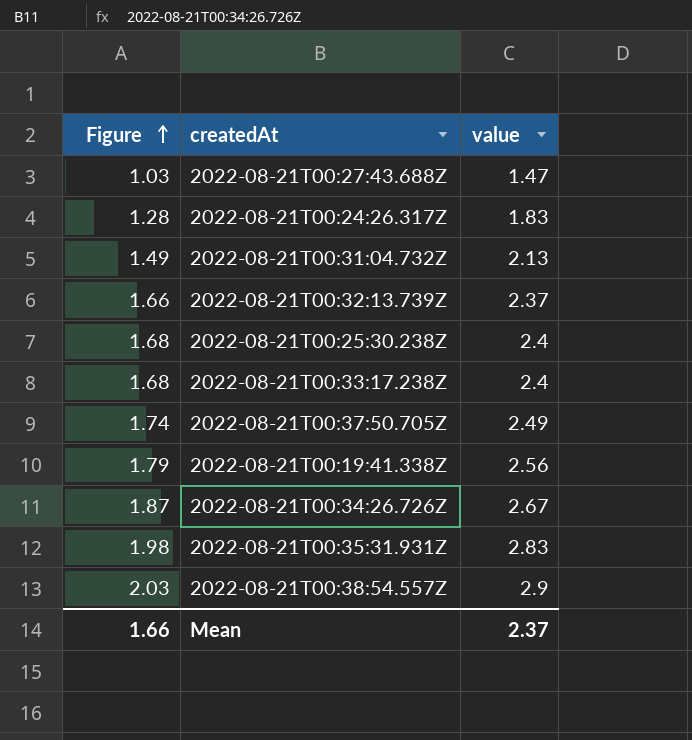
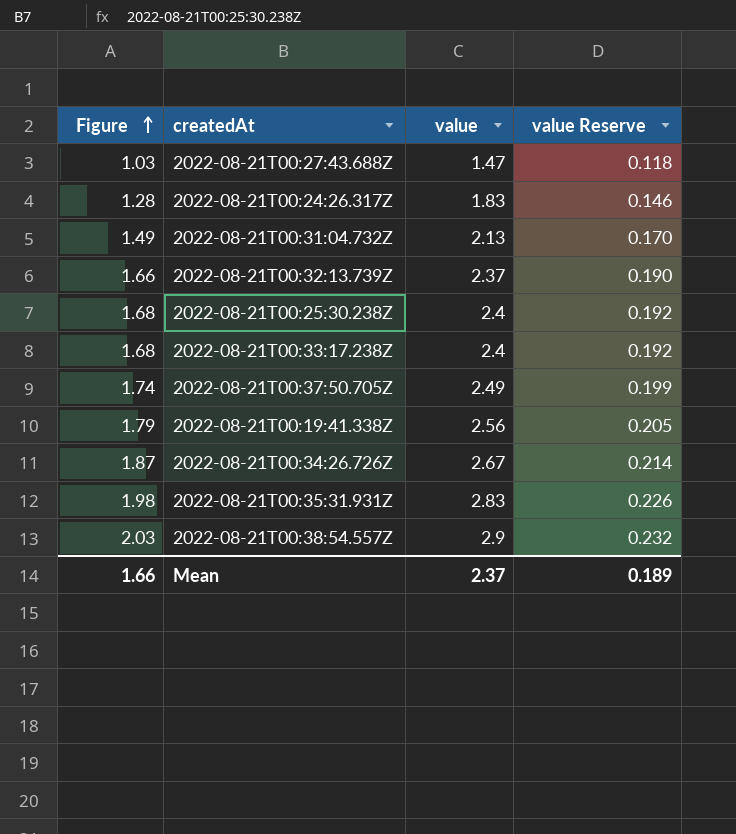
column value Reserve | formula: none -> [value] * 0.08

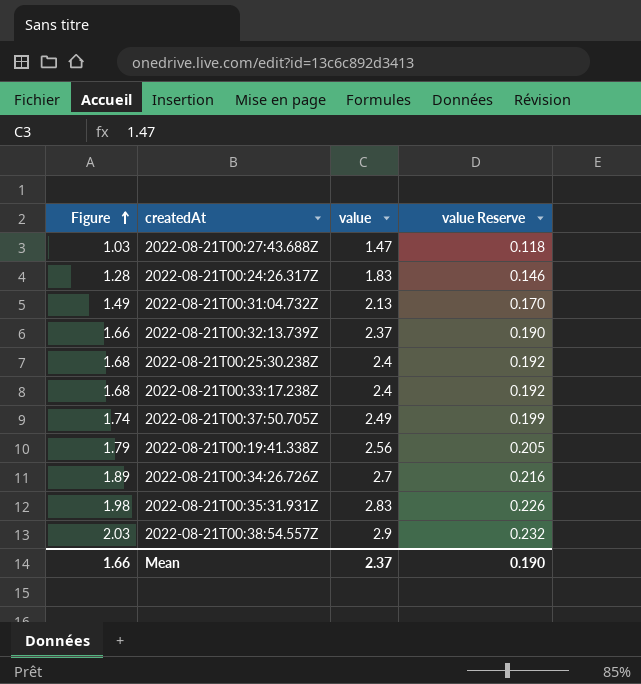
2022-08-21T00:34:26.726Z | Figure: 1.87 -> 1.89
2022-08-21T00:34:26.726Z | value: 2.67 -> 2.7
2022-08-21T00:34:26.726Z | value Reserve: 0.214 -> 0.216
Mean | value Reserve: 0.189 -> 0.190

